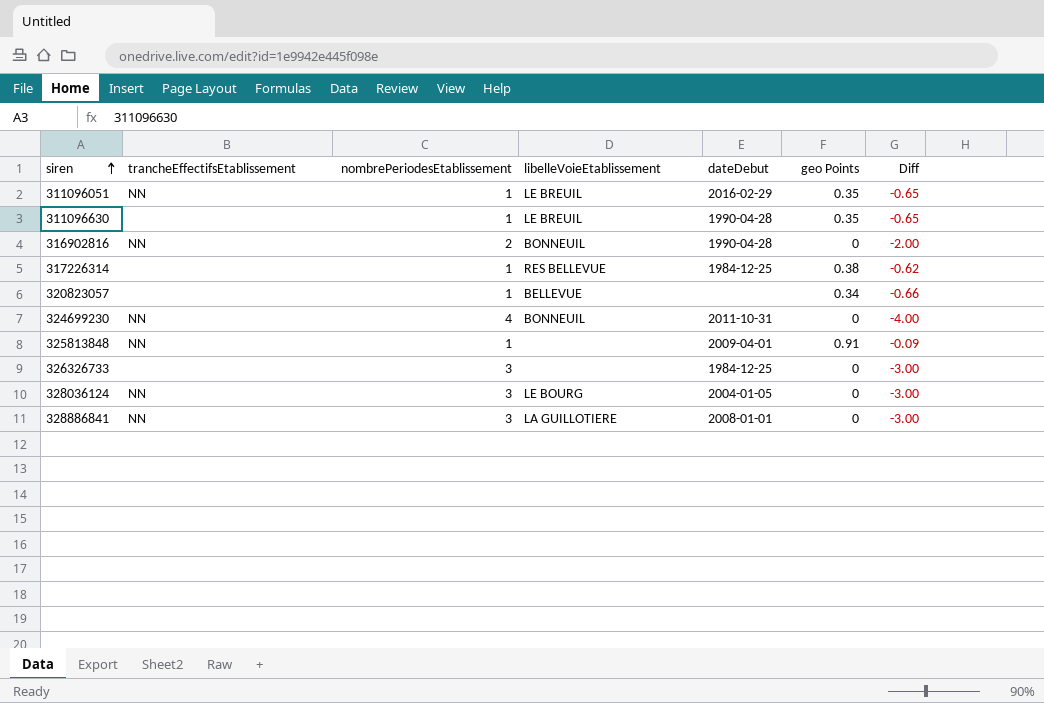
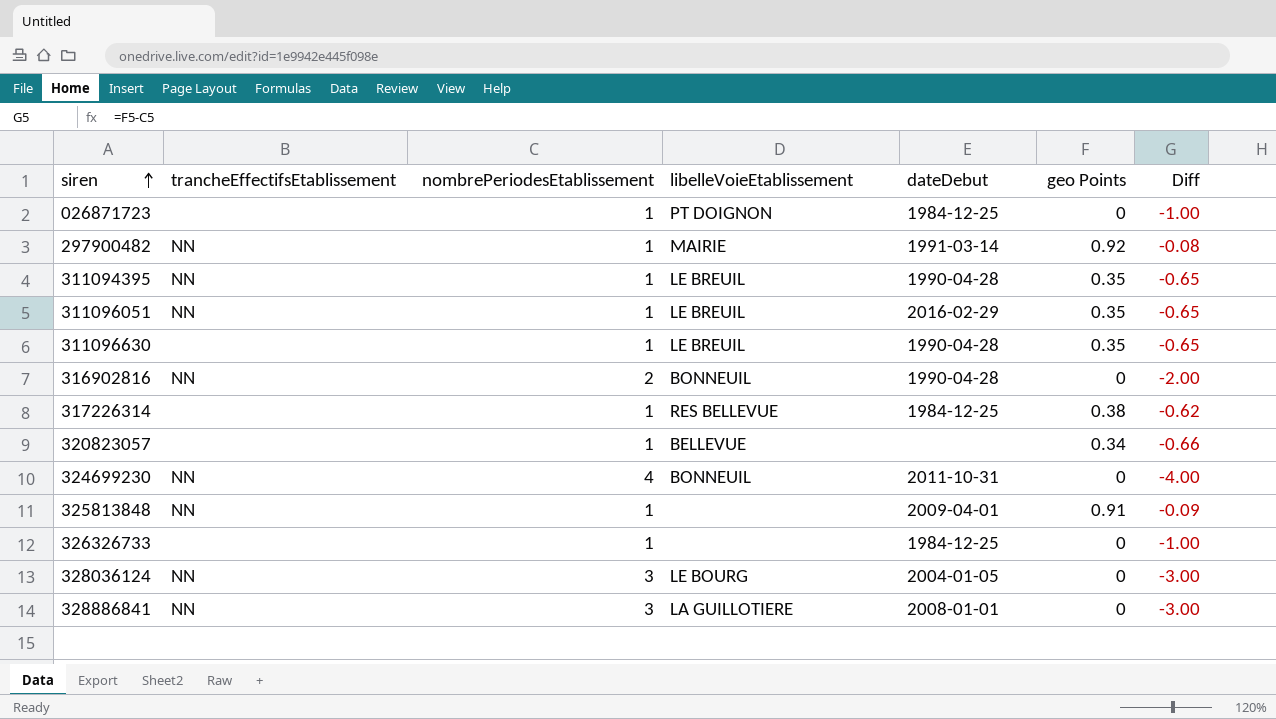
row 026871723: none -> none | 1 | PT DOIGNON | 1984-12-25 | 0 | -1.00
row 297900482: none -> NN | 1 | MAIRIE | 1991-03-14 | 0.92 | -0.08
row 311094395: none -> NN | 1 | LE BREUIL | 1990-04-28 | 0.35 | -0.65
326326733 | nombrePeriodesEtablissement: 3 -> 1
326326733 | Diff: -3.00 -> -1.00

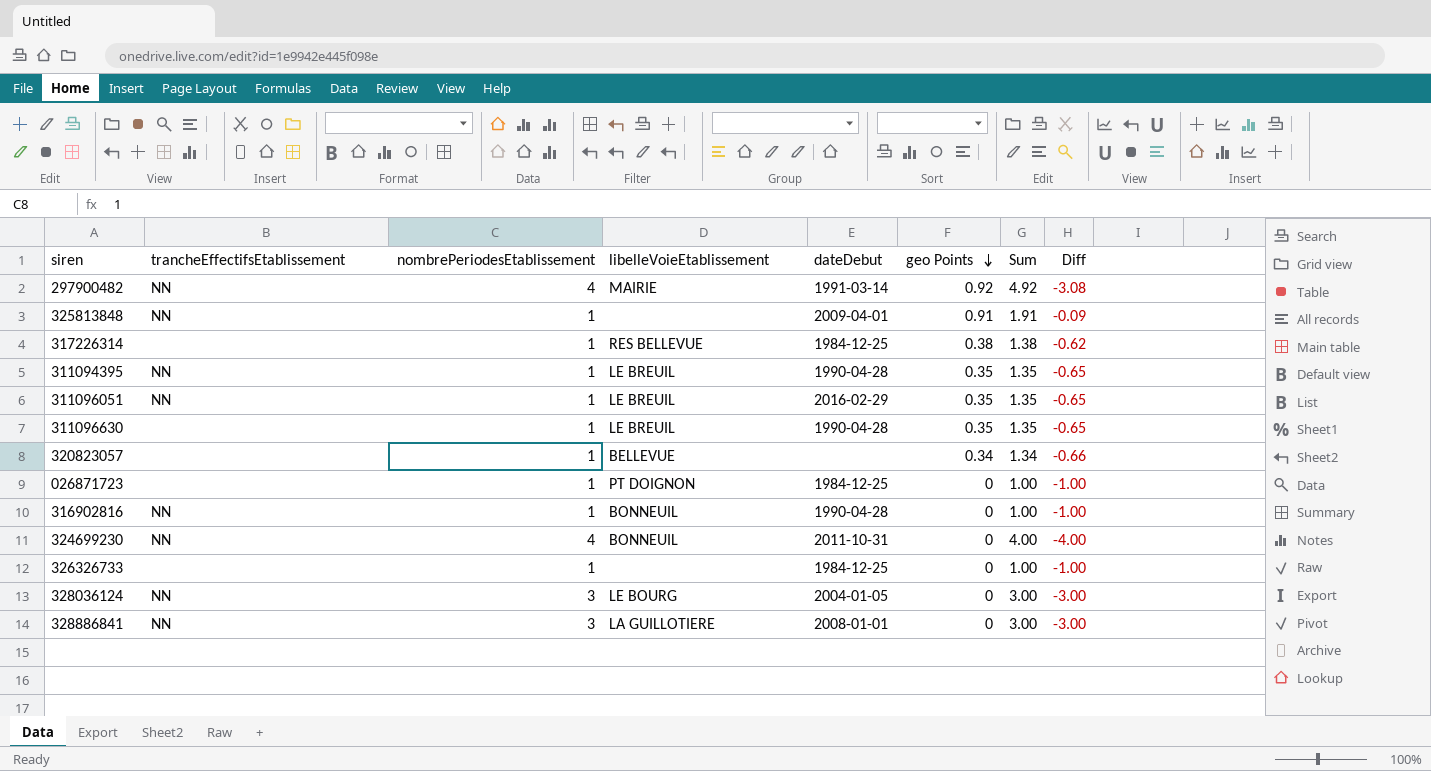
row order: siren ascending -> geo Points descending
column Sum | formula: none -> [nombrePeriodesEtablissement] + [geo Points]
297900482 | nombrePeriodesEtablissement: 1 -> 4
297900482 | Diff: -0.08 -> -3.08
316902816 | nombrePeriodesEtablissement: 2 -> 1
316902816 | Diff: -2.00 -> -1.00

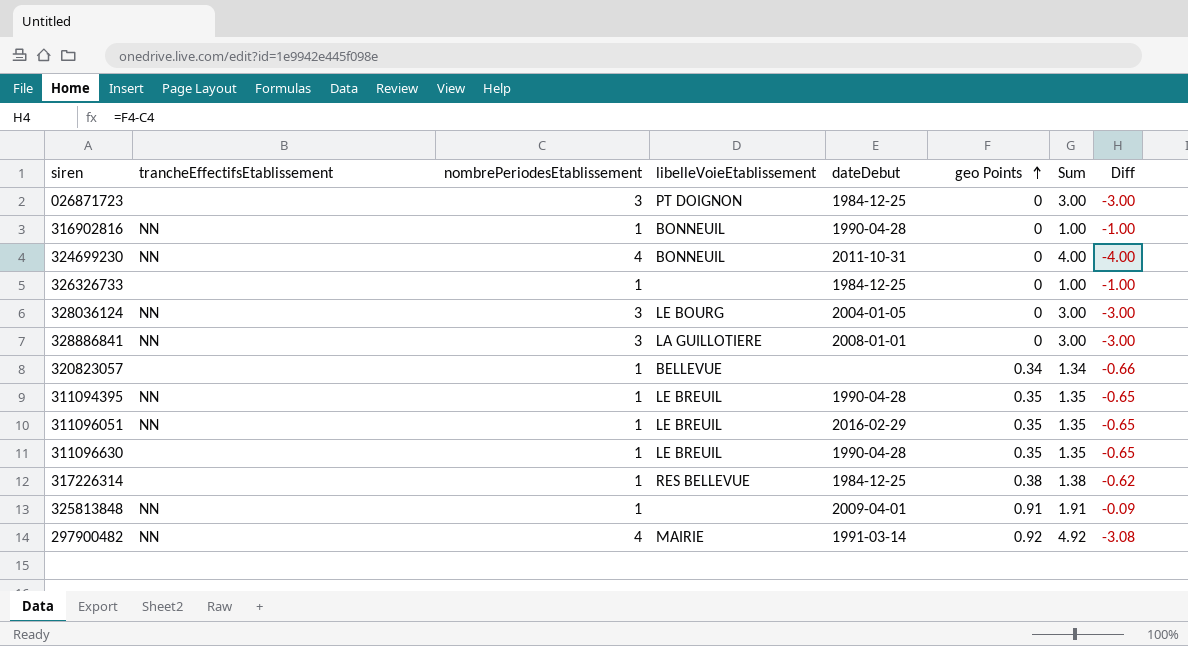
row order: geo Points descending -> geo Points ascending
026871723 | nombrePeriodesEtablissement: 1 -> 3
026871723 | Sum: 1.00 -> 3.00
026871723 | Diff: -1.00 -> -3.00

